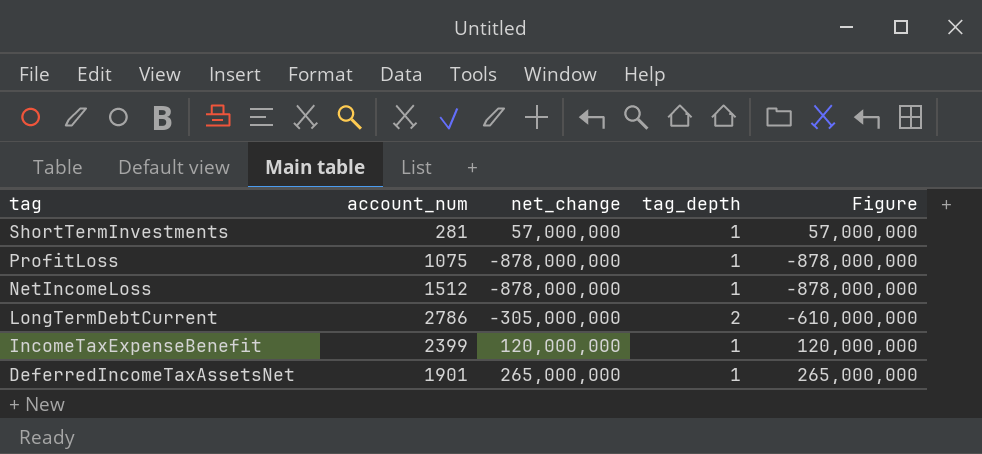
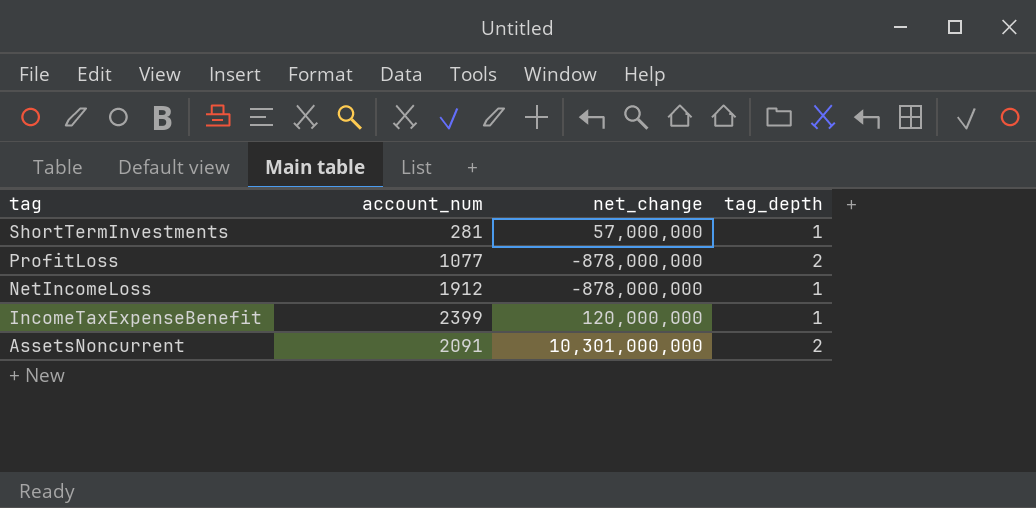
column Figure | formula: [net_change] * [tag_depth] -> none
row LongTermDebtCurrent: 2786 | -305,000,000 | 2 | -610,000,000 -> none
row DeferredIncomeTaxAssetsNet: 1901 | 265,000,000 | 1 | 265,000,000 -> none
ProfitLoss | account_num: 1075 -> 1077
ProfitLoss | tag_depth: 1 -> 2
NetIncomeLoss | account_num: 1512 -> 1912
row AssetsNoncurrent: none -> 2091 | 10,301,000,000 | 2

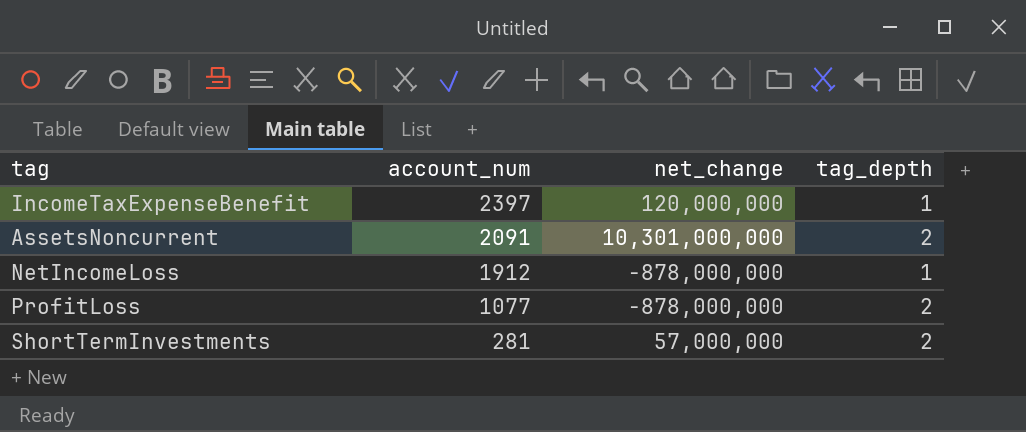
row order: tag descending -> account_num descending
IncomeTaxExpenseBenefit | account_num: 2399 -> 2397
ShortTermInvestments | tag_depth: 1 -> 2

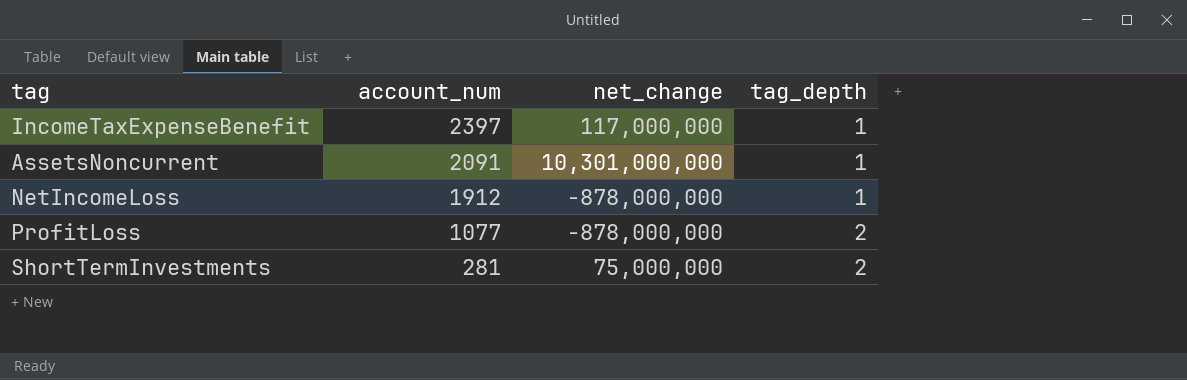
IncomeTaxExpenseBenefit | net_change: 120,000,000 -> 117,000,000
AssetsNoncurrent | tag_depth: 2 -> 1
ShortTermInvestments | net_change: 57,000,000 -> 75,000,000

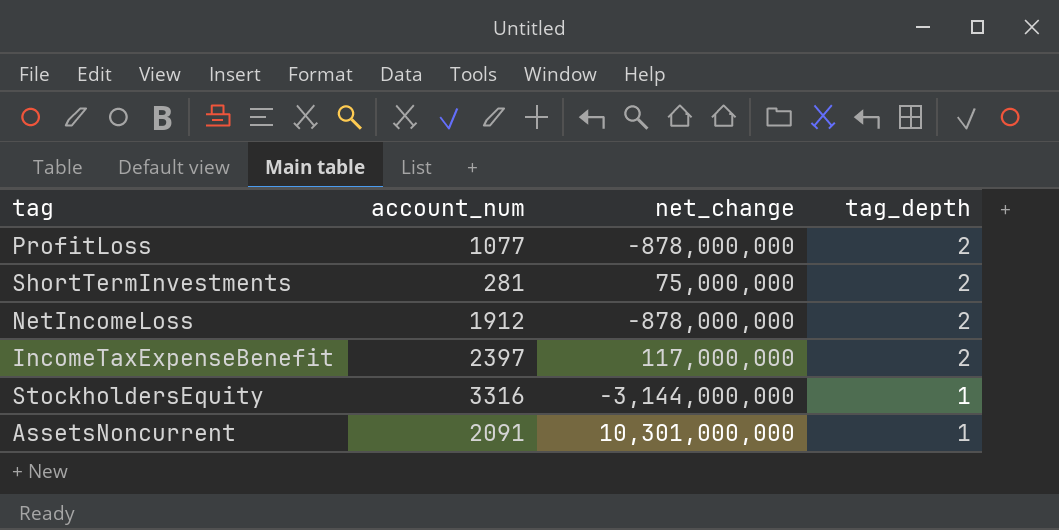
row order: account_num descending -> tag_depth descending
NetIncomeLoss | tag_depth: 1 -> 2
IncomeTaxExpenseBenefit | tag_depth: 1 -> 2
row StockholdersEquity: none -> 3316 | -3,144,000,000 | 1

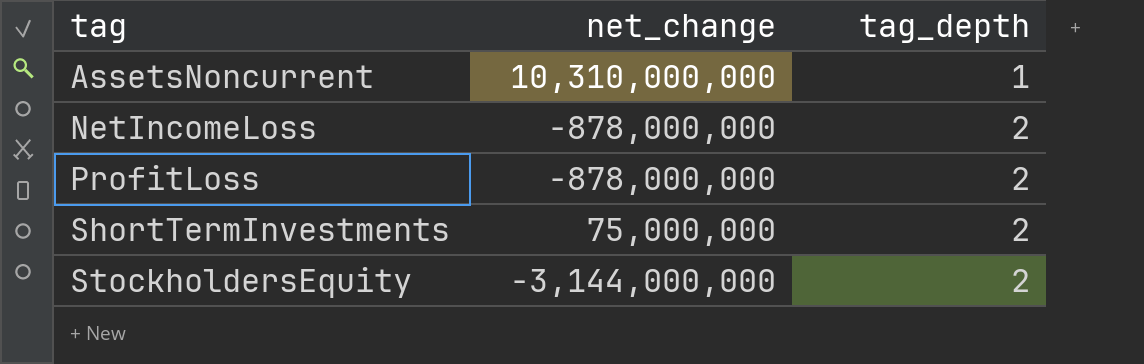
row order: tag_depth descending -> tag ascending
column account_num | position: 2 -> none
row IncomeTaxExpenseBenefit: 2397 | 117,000,000 | 2 -> none
AssetsNoncurrent | net_change: 10,301,000,000 -> 10,310,000,000
StockholdersEquity | tag_depth: 1 -> 2

